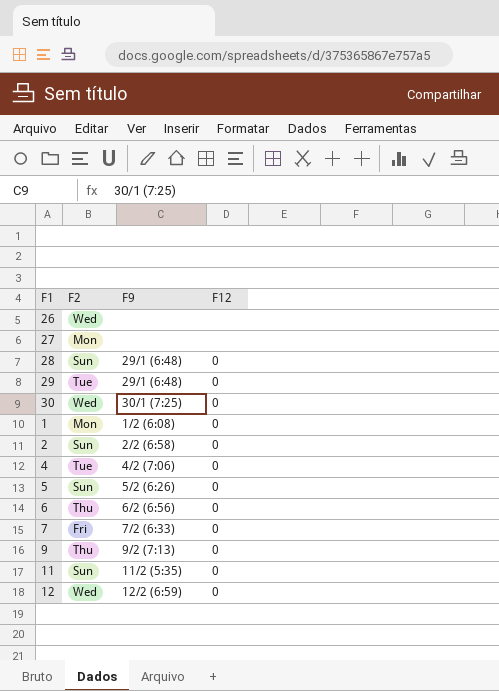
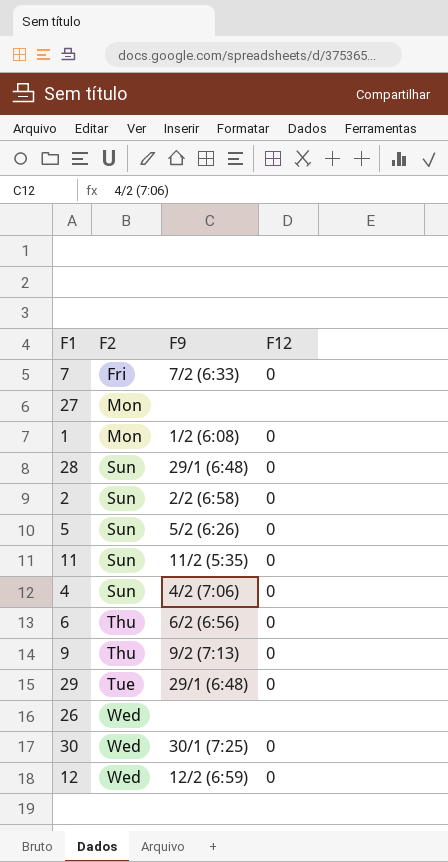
row order: none -> F2 ascending
4 | F2: Tue -> Sun

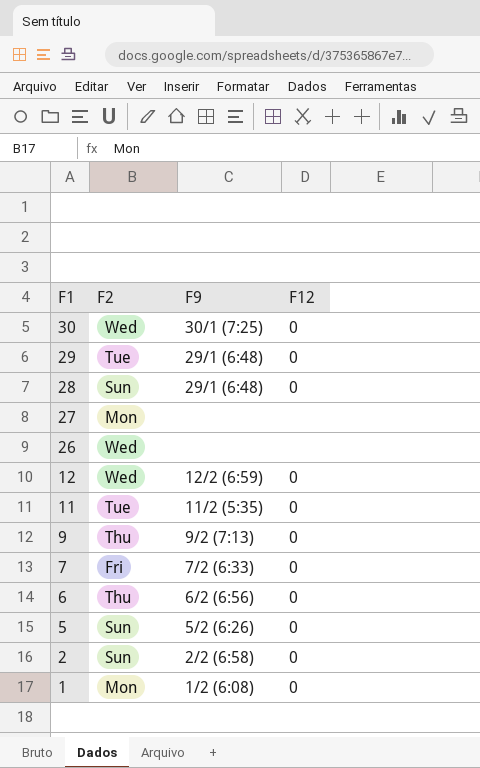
row order: F2 ascending -> F1 descending
row 4: Sun | 4/2 (7:06) | 0 -> none
11 | F2: Sun -> Tue

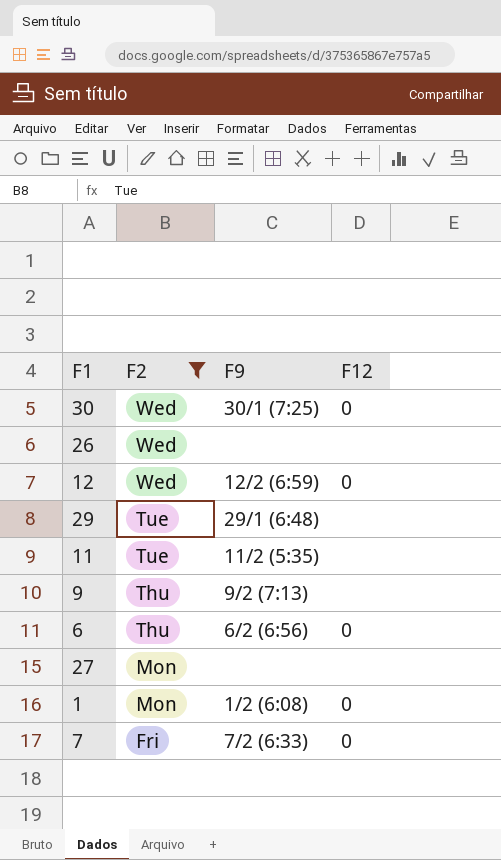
filter: none -> F2 != Sun
row order: F1 descending -> F2 descending
29 | F12: 0 -> none
11 | F12: 0 -> none
9 | F12: 0 -> none

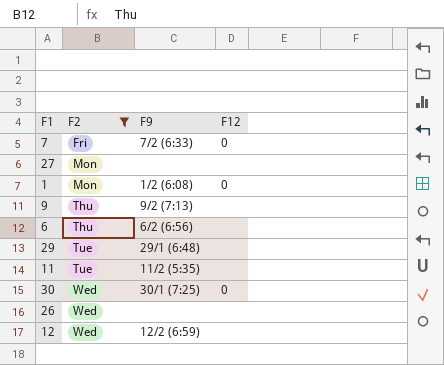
row order: F2 descending -> F2 ascending
6 | F12: 0 -> none
12 | F12: 0 -> none

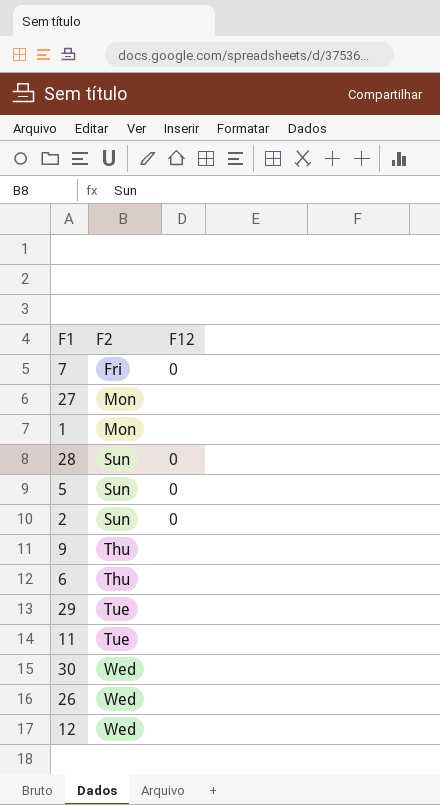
filter: F2 != Sun -> none
column F9 | position: 3 -> none
1 | F12: 0 -> none
30 | F12: 0 -> none

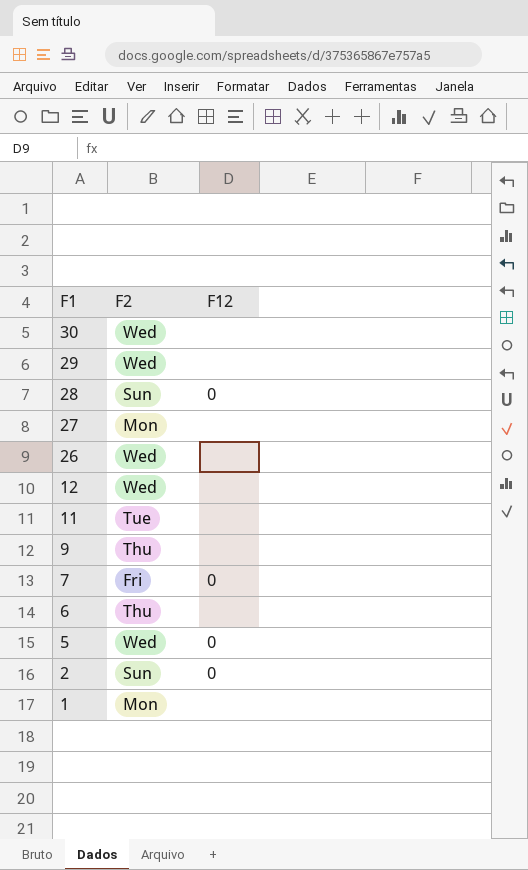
row order: F2 ascending -> F1 descending
29 | F2: Tue -> Wed
5 | F2: Sun -> Wed

